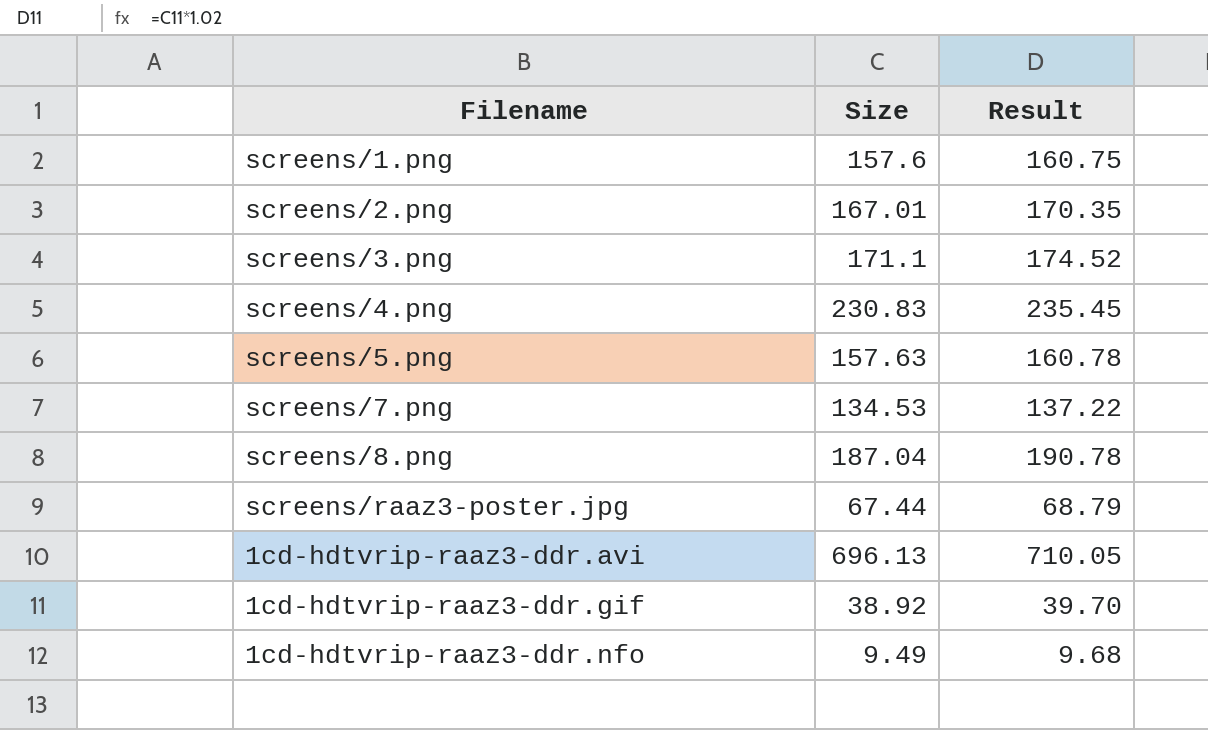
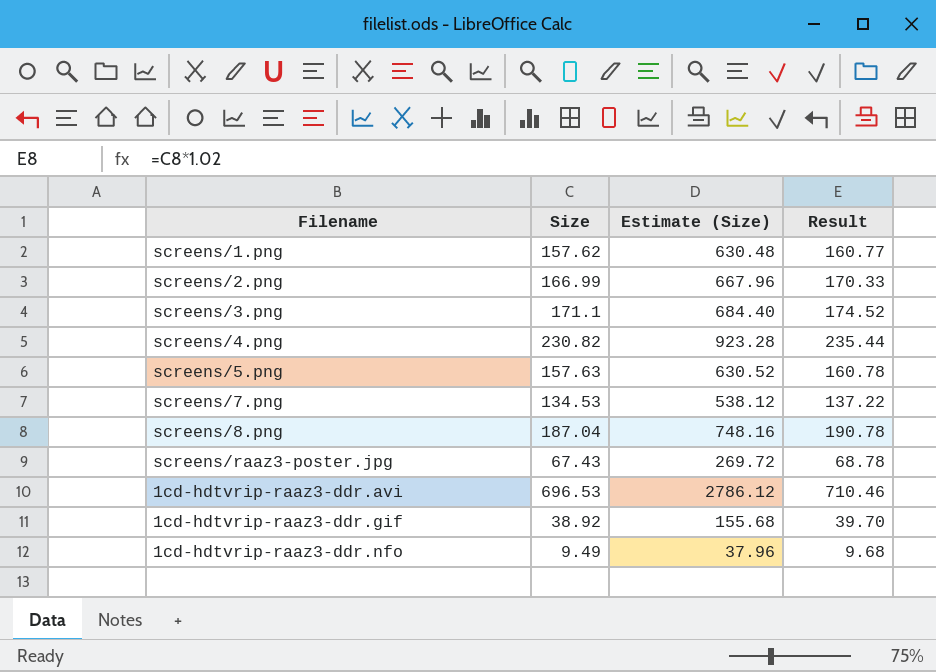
column Estimate (Size) | formula: none -> [Size] * 4
screens/1.png | Size: 157.6 -> 157.62
screens/1.png | Result: 160.75 -> 160.77
screens/2.png | Size: 167.01 -> 166.99
screens/2.png | Result: 170.35 -> 170.33
screens/4.png | Size: 230.83 -> 230.82
screens/4.png | Result: 235.45 -> 235.44
screens/raaz3-poster.jpg | Size: 67.44 -> 67.43
screens/raaz3-poster.jpg | Result: 68.79 -> 68.78
1cd-hdtvrip-raaz3-ddr.avi | Size: 696.13 -> 696.53
1cd-hdtvrip-raaz3-ddr.avi | Result: 710.05 -> 710.46

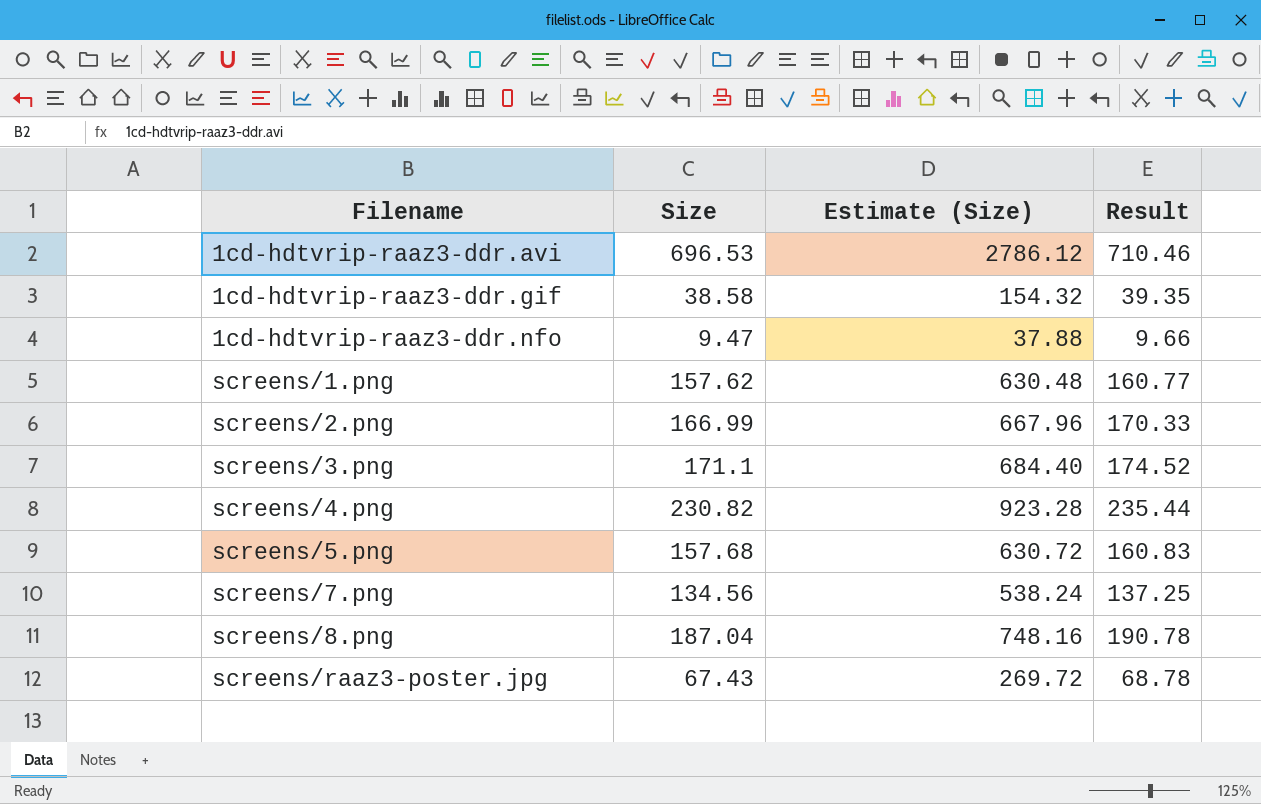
row order: none -> Filename ascending
1cd-hdtvrip-raaz3-ddr.gif | Size: 38.92 -> 38.58
1cd-hdtvrip-raaz3-ddr.gif | Estimate (Size): 155.68 -> 154.32
1cd-hdtvrip-raaz3-ddr.gif | Result: 39.70 -> 39.35
1cd-hdtvrip-raaz3-ddr.nfo | Size: 9.49 -> 9.47
1cd-hdtvrip-raaz3-ddr.nfo | Estimate (Size): 37.96 -> 37.88
1cd-hdtvrip-raaz3-ddr.nfo | Result: 9.68 -> 9.66
screens/5.png | Size: 157.63 -> 157.68
screens/5.png | Estimate (Size): 630.52 -> 630.72
screens/5.png | Result: 160.78 -> 160.83
screens/7.png | Size: 134.53 -> 134.56
screens/7.png | Estimate (Size): 538.12 -> 538.24
screens/7.png | Result: 137.22 -> 137.25

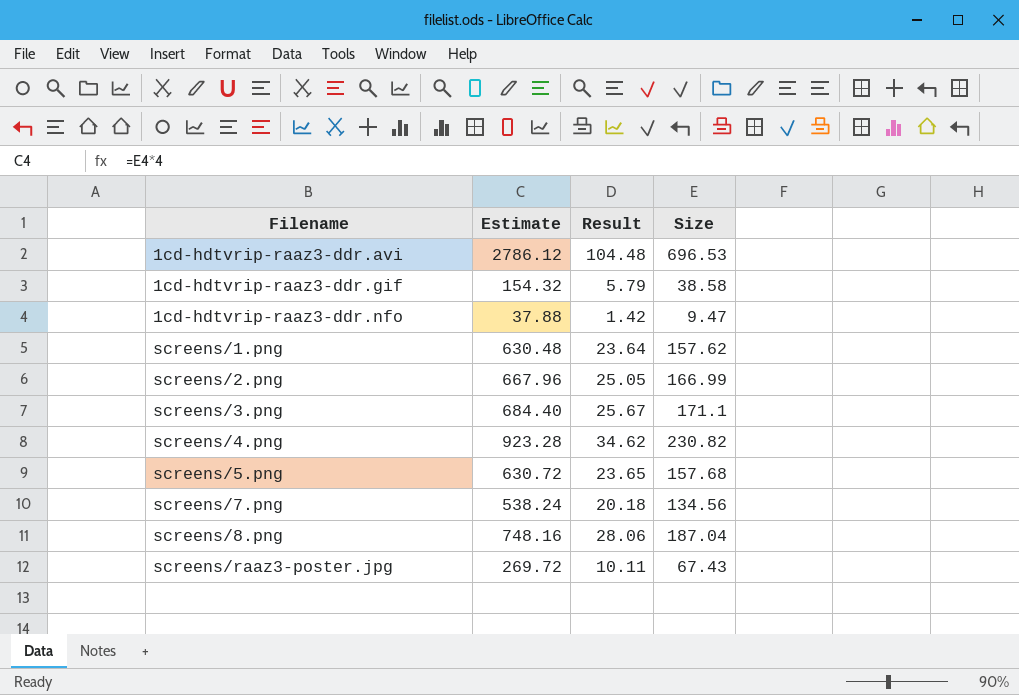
column name: Estimate (Size) -> Estimate
column Result | formula: [Size] * 1.02 -> [Size] * 0.15
column Size | position: 2 -> 4

